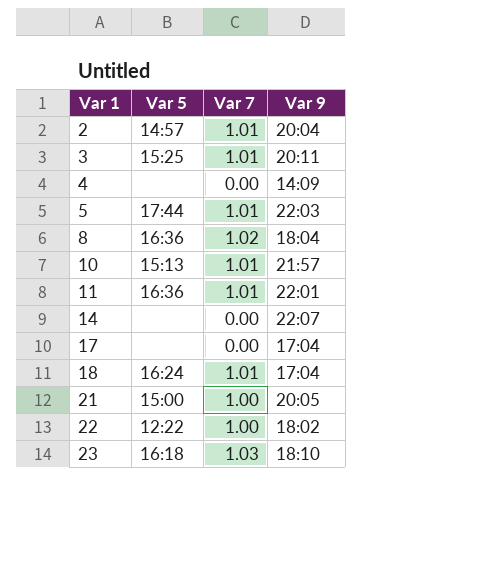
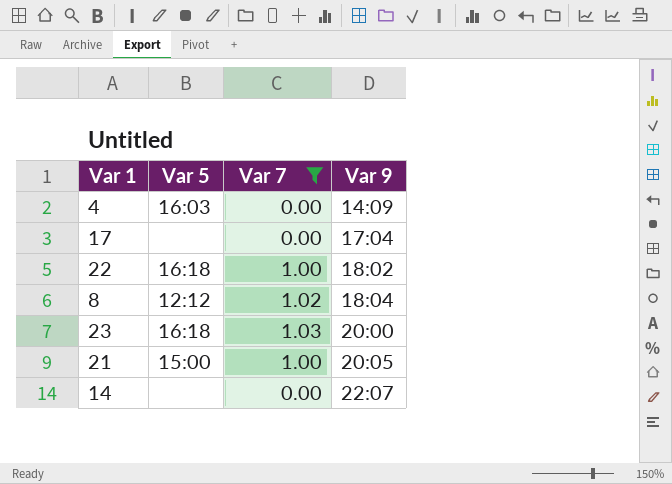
filter: none -> Var 7 != 1.01
row order: Var 1 ascending -> Var 9 ascending
4 | Var 5: none -> 16:03
22 | Var 5: 12:22 -> 16:18
8 | Var 5: 16:36 -> 12:12
23 | Var 9: 18:10 -> 20:00

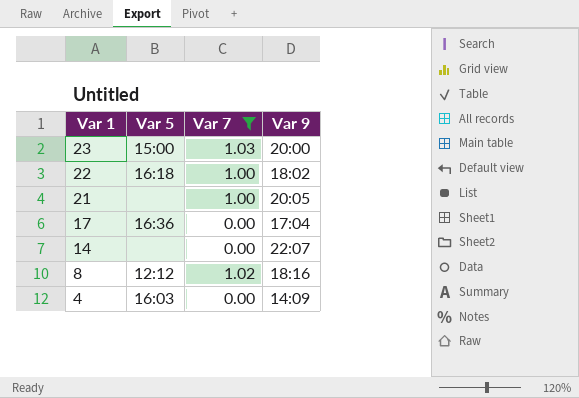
row order: Var 9 ascending -> Var 1 descending
23 | Var 5: 16:18 -> 15:00
21 | Var 5: 15:00 -> none
17 | Var 5: none -> 16:36
8 | Var 9: 18:04 -> 18:16

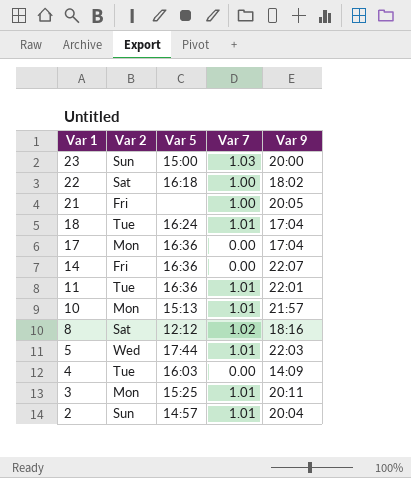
filter: Var 7 != 1.01 -> none
column Var 2 | position: none -> 2
14 | Var 5: none -> 16:36

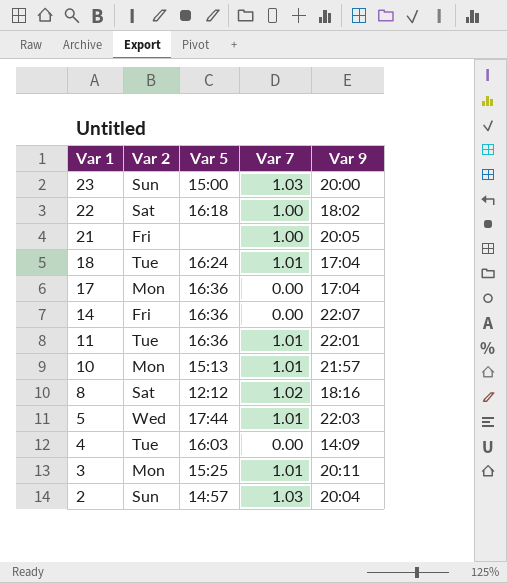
2 | Var 7: 1.01 -> 1.03

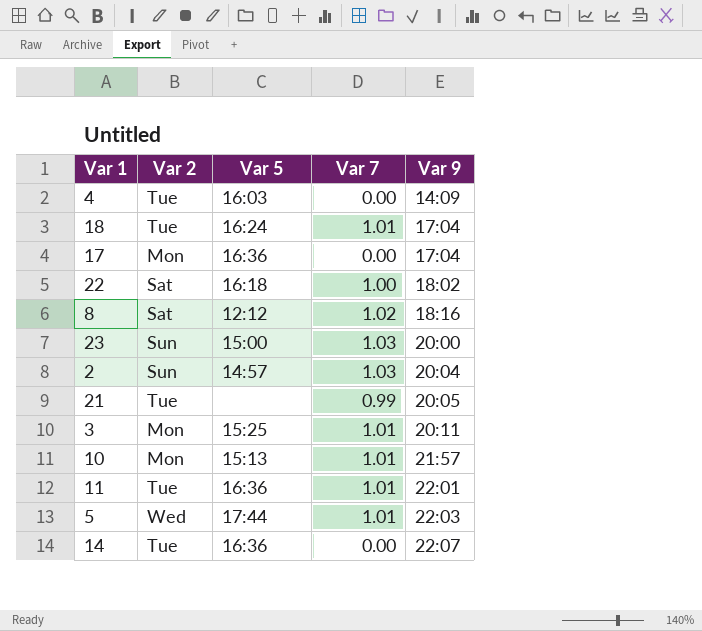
row order: Var 1 descending -> Var 9 ascending
21 | Var 2: Fri -> Tue
21 | Var 7: 1.00 -> 0.99
14 | Var 2: Fri -> Tue

